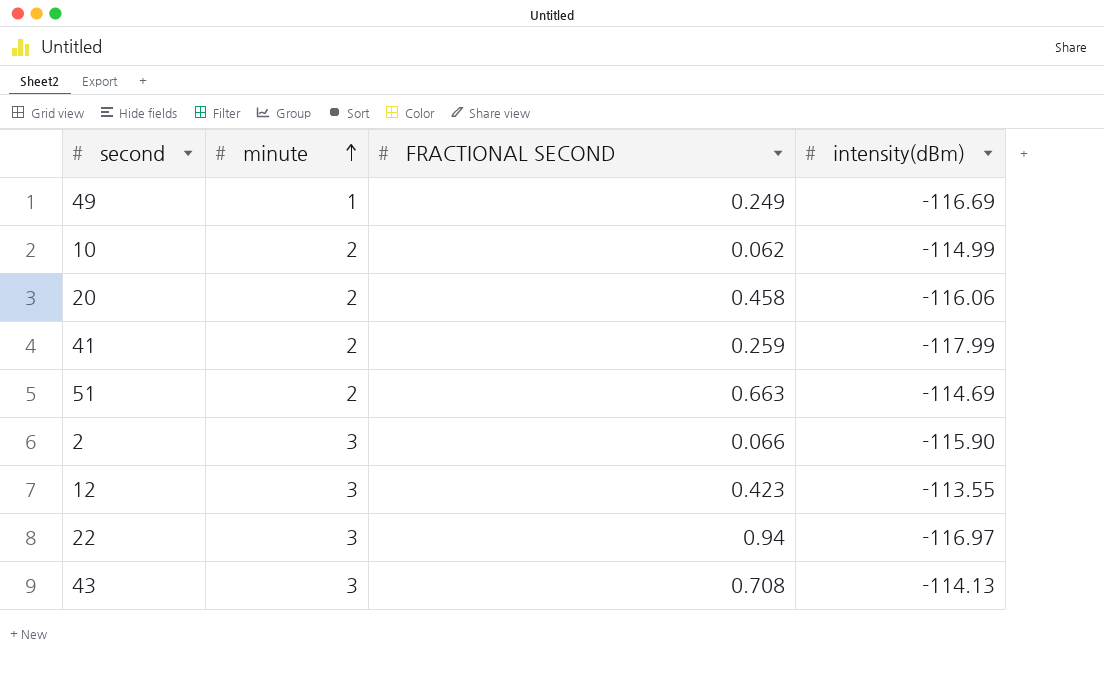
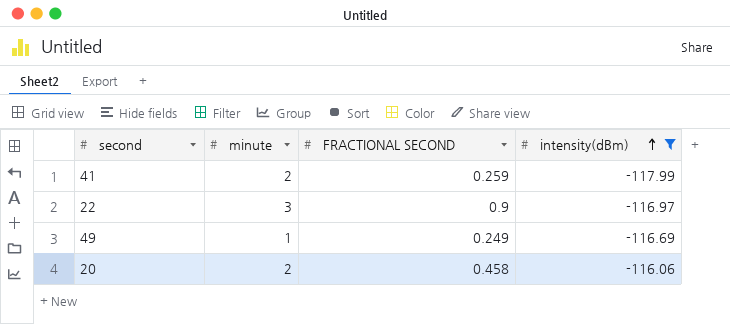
filter: none -> intensity(dBm) <= -116.06
row order: minute ascending -> intensity(dBm) ascending
22 | FRACTIONAL SECOND: 0.94 -> 0.9

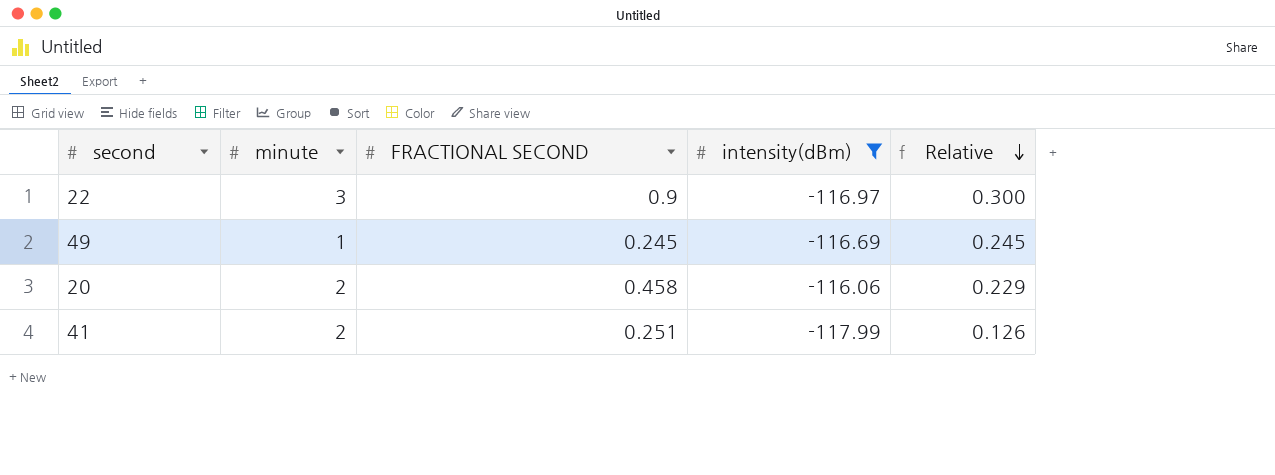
row order: intensity(dBm) ascending -> Relative descending
column Relative | formula: none -> [FRACTIONAL SECOND] / [minute]
49 | FRACTIONAL SECOND: 0.249 -> 0.245
41 | FRACTIONAL SECOND: 0.259 -> 0.251

